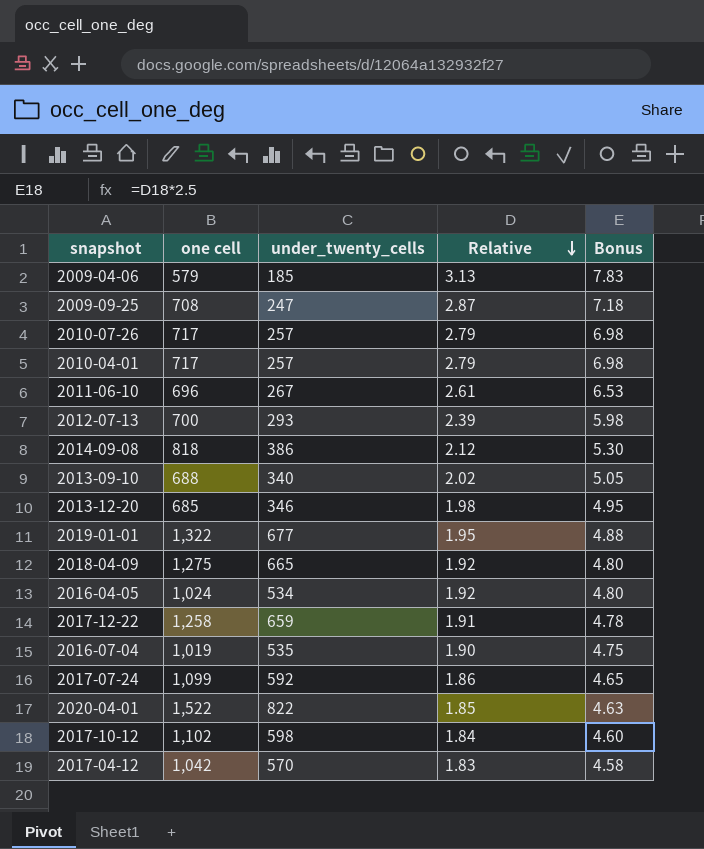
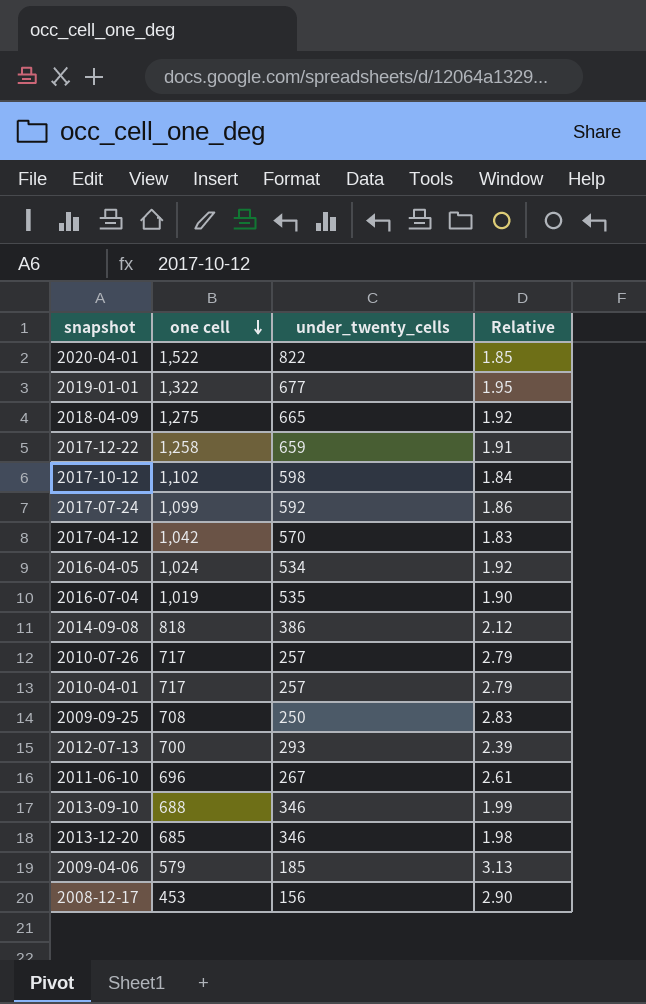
row order: Relative descending -> one cell descending
column Bonus | formula: [Relative] * 2.5 -> none
2009-09-25 | under_twenty_cells: 247 -> 250
2009-09-25 | Relative: 2.87 -> 2.83
2013-09-10 | under_twenty_cells: 340 -> 346
2013-09-10 | Relative: 2.02 -> 1.99
row 2008-12-17: none -> 453 | 156 | 2.90

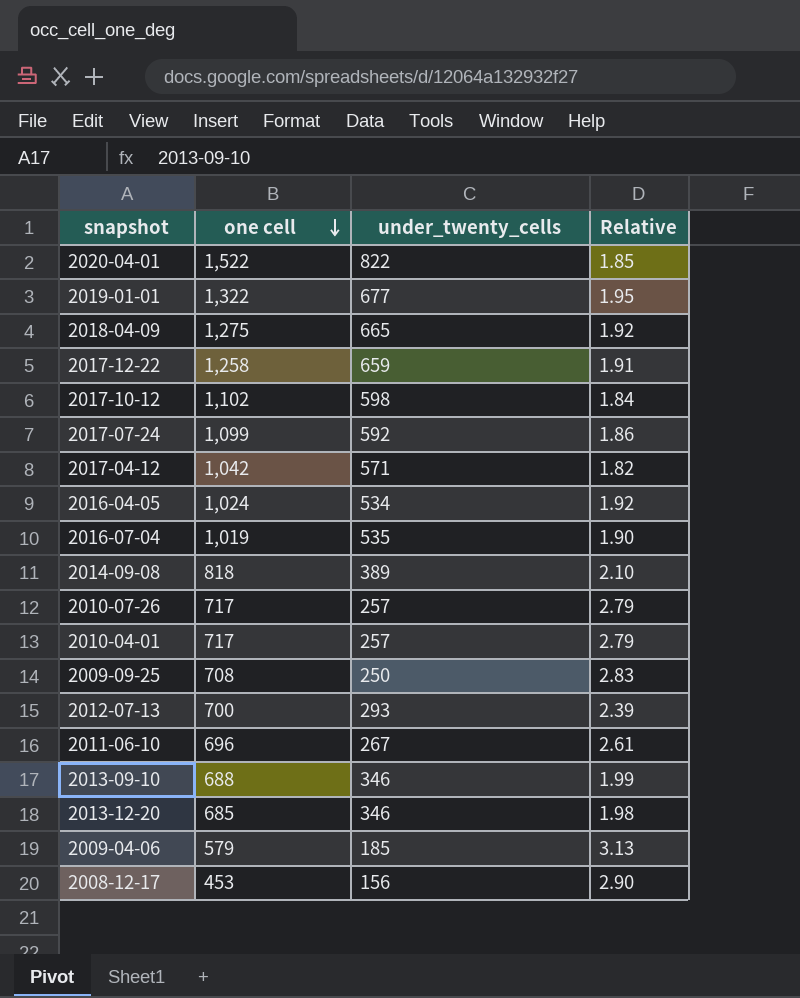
2017-04-12 | under_twenty_cells: 570 -> 571
2017-04-12 | Relative: 1.83 -> 1.82
2014-09-08 | under_twenty_cells: 386 -> 389
2014-09-08 | Relative: 2.12 -> 2.10

